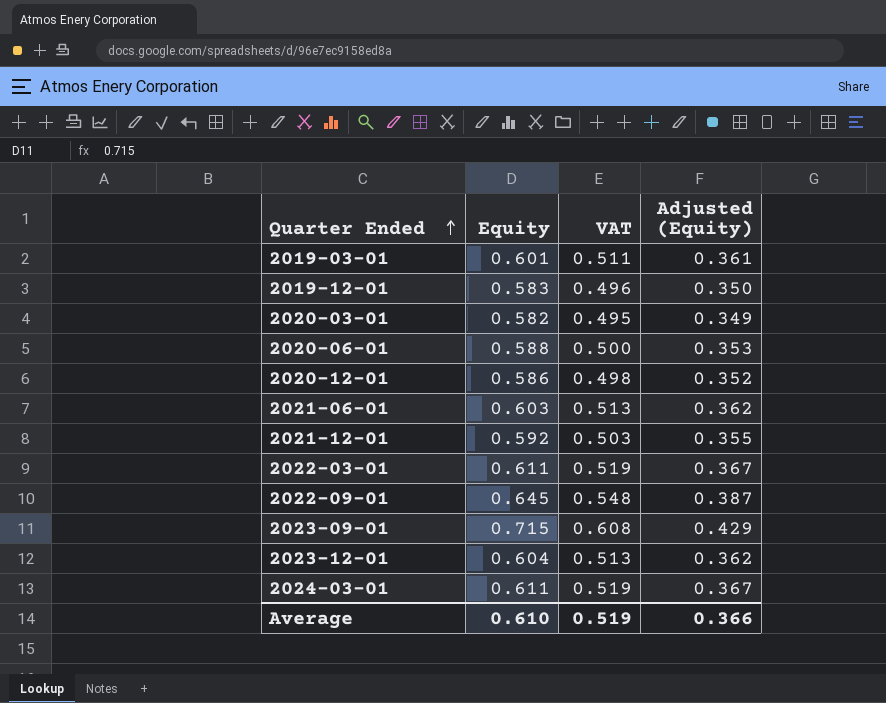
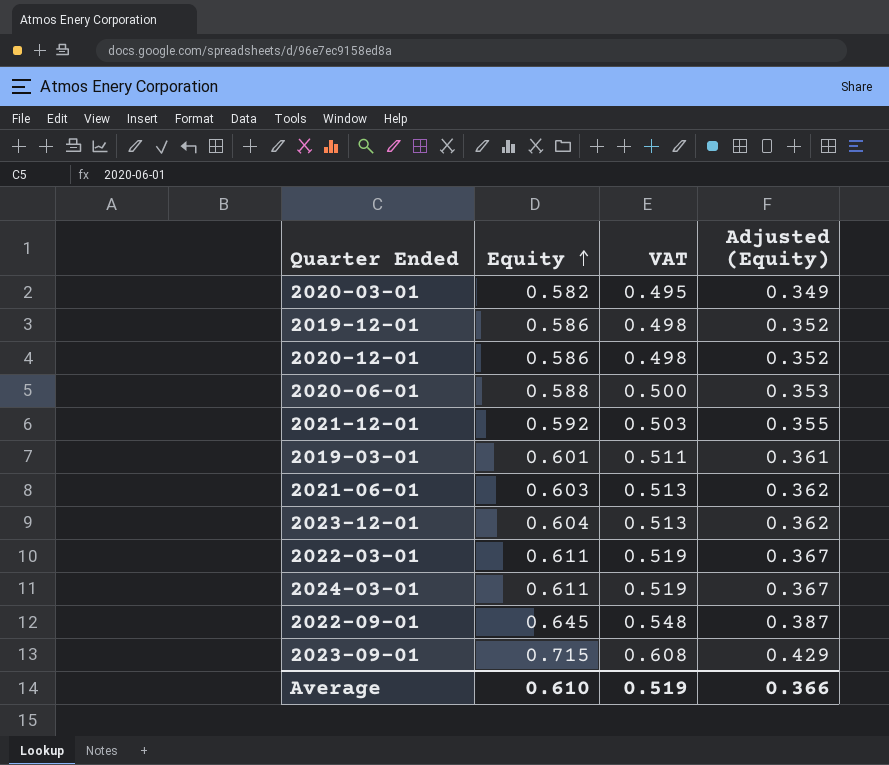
row order: Quarter Ended ascending -> Equity ascending
2019-12-01 | Equity: 0.583 -> 0.586
2019-12-01 | VAT: 0.496 -> 0.498
2019-12-01 | Adjusted (Equity): 0.350 -> 0.352

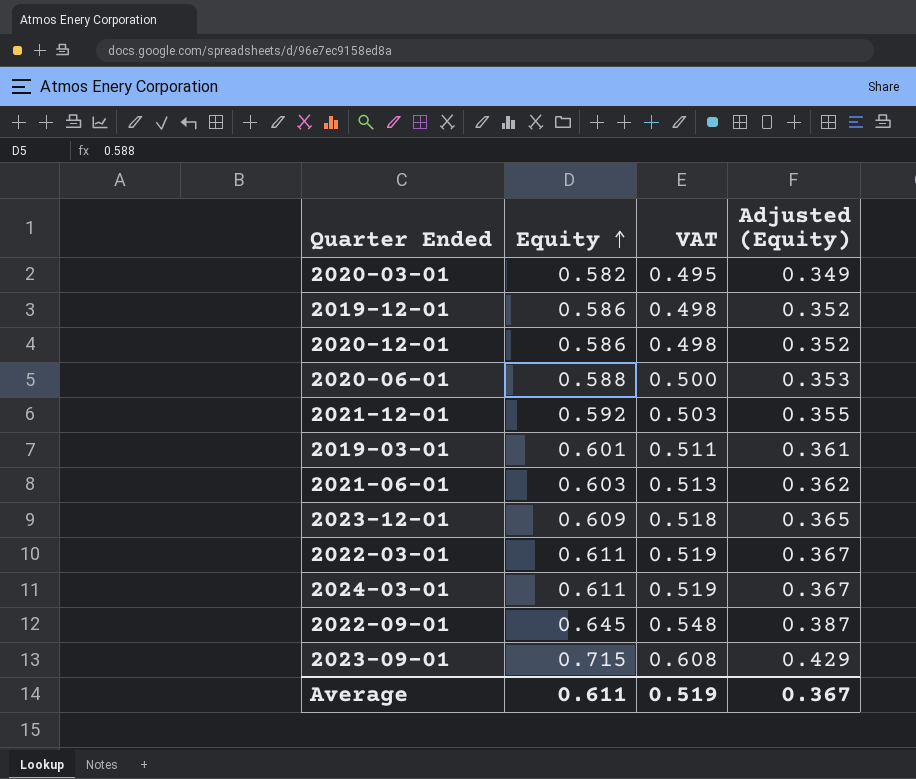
2023-12-01 | Equity: 0.604 -> 0.609
2023-12-01 | VAT: 0.513 -> 0.518
2023-12-01 | Adjusted (Equity): 0.362 -> 0.365
Average | Equity: 0.610 -> 0.611
Average | Adjusted (Equity): 0.366 -> 0.367

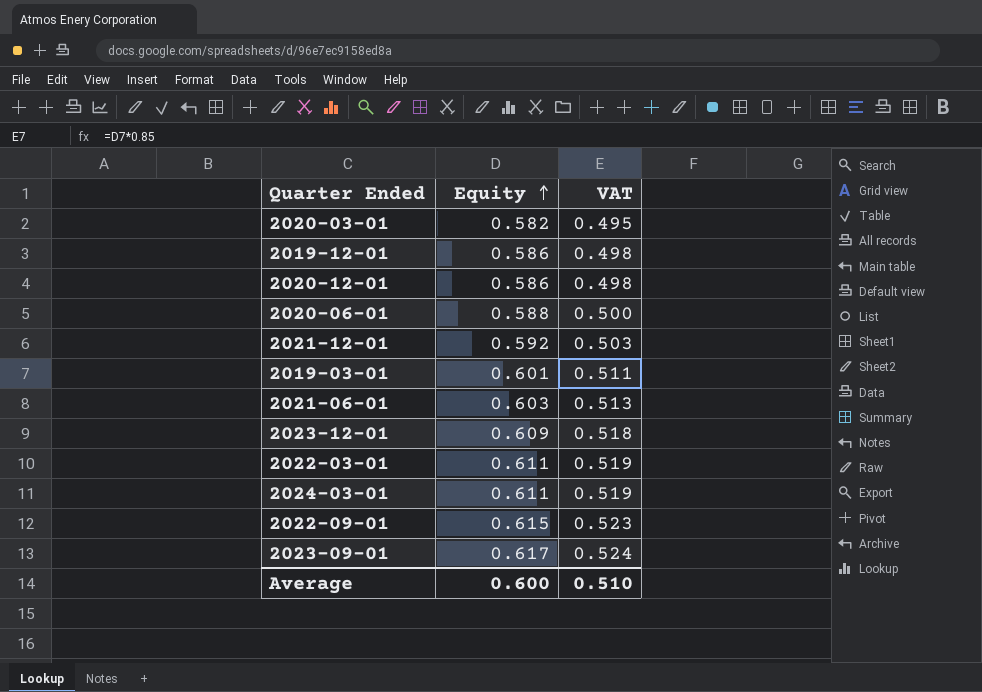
column Adjusted (Equity) | formula: [Equity] * 0.6 -> none
2022-09-01 | Equity: 0.645 -> 0.615
2022-09-01 | VAT: 0.548 -> 0.523
2023-09-01 | Equity: 0.715 -> 0.617
2023-09-01 | VAT: 0.608 -> 0.524
Average | Equity: 0.611 -> 0.600
Average | VAT: 0.519 -> 0.510

